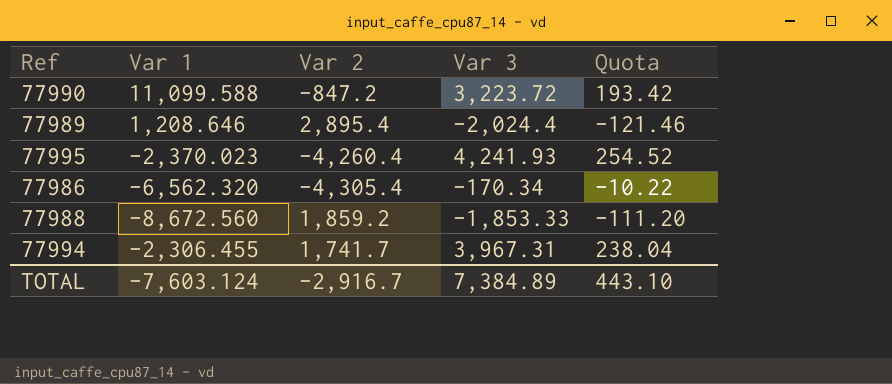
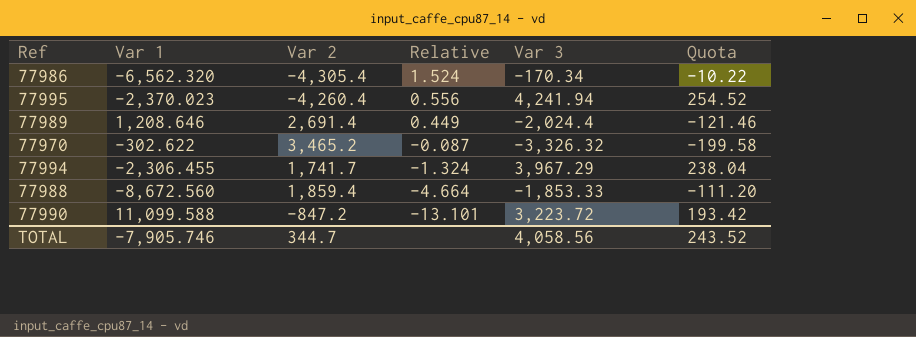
row order: none -> Relative descending
column Relative | formula: none -> [Var 1] / [Var 2]
77995 | Var 3: 4,241.93 -> 4,241.94
77989 | Var 2: 2,895.4 -> 2,691.4
row 77970: none -> -302.622 | 3,465.2 | -0.087 | -3,326.32 | -199.58
77994 | Var 3: 3,967.31 -> 3,967.29
77988 | Var 2: 1,859.2 -> 1,859.4
TOTAL | Var 1: -7,603.124 -> -7,905.746
TOTAL | Var 2: -2,916.7 -> 344.7
TOTAL | Var 3: 7,384.89 -> 4,058.56
TOTAL | Quota: 443.10 -> 243.52

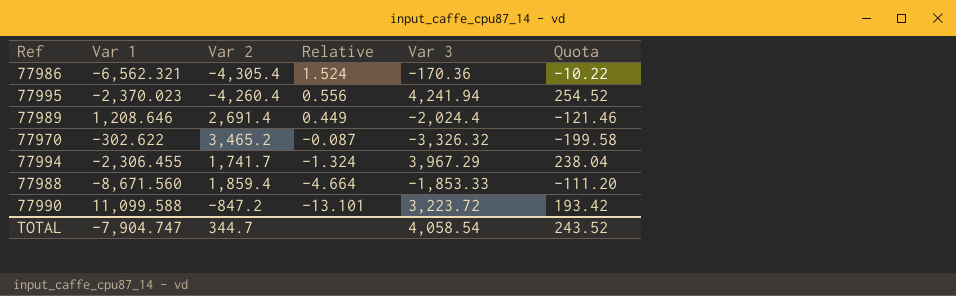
77986 | Var 1: -6,562.320 -> -6,562.321
77986 | Var 3: -170.34 -> -170.36
77988 | Var 1: -8,672.560 -> -8,671.560
TOTAL | Var 1: -7,905.746 -> -7,904.747
TOTAL | Var 3: 4,058.56 -> 4,058.54

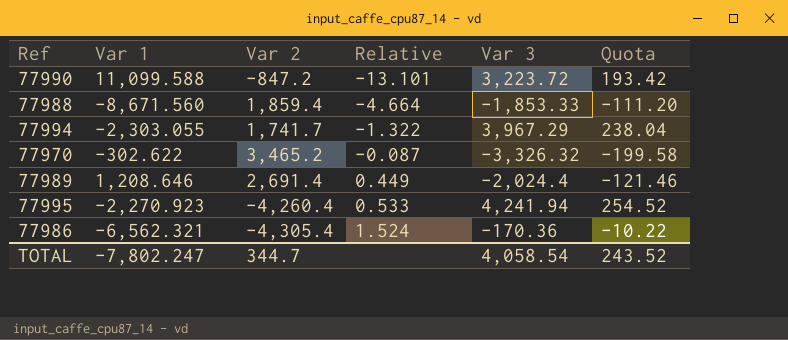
row order: Relative descending -> Relative ascending
77994 | Var 1: -2,306.455 -> -2,303.055
77994 | Relative: -1.324 -> -1.322
77995 | Var 1: -2,370.023 -> -2,270.923
77995 | Relative: 0.556 -> 0.533
TOTAL | Var 1: -7,904.747 -> -7,802.247

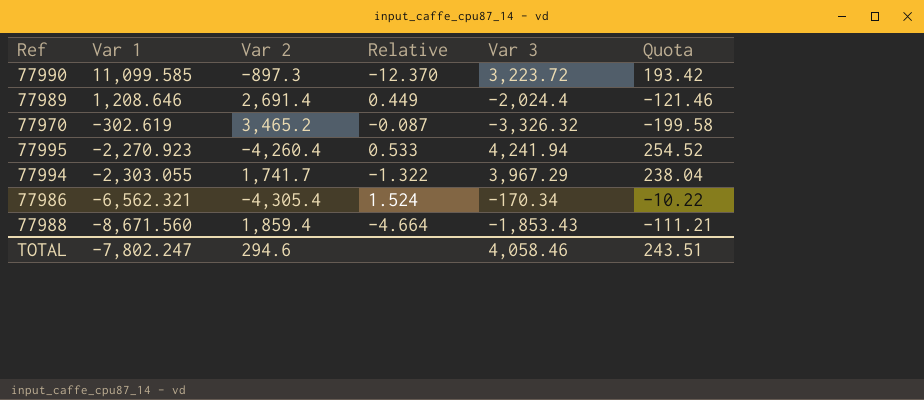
row order: Relative ascending -> Var 1 descending
77990 | Var 1: 11,099.588 -> 11,099.585
77990 | Var 2: -847.2 -> -897.3
77990 | Relative: -13.101 -> -12.370
77970 | Var 1: -302.622 -> -302.619
77986 | Var 3: -170.36 -> -170.34
77988 | Var 3: -1,853.33 -> -1,853.43
77988 | Quota: -111.20 -> -111.21
TOTAL | Var 2: 344.7 -> 294.6
TOTAL | Var 3: 4,058.54 -> 4,058.46
TOTAL | Quota: 243.52 -> 243.51

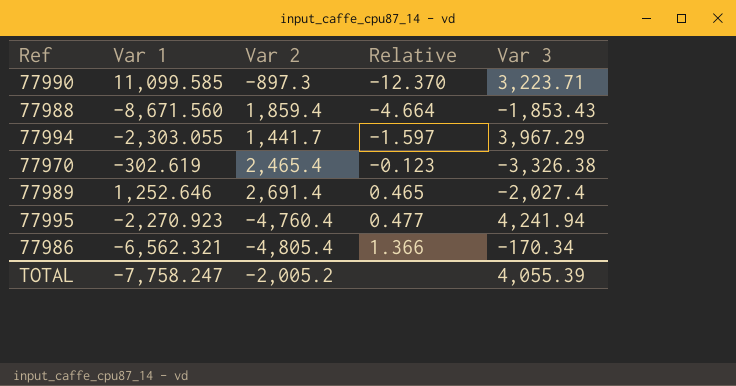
row order: Var 1 descending -> Relative ascending
column Quota | formula: [Var 3] * 0.06 -> none
77990 | Var 3: 3,223.72 -> 3,223.71
77994 | Var 2: 1,741.7 -> 1,441.7
77994 | Relative: -1.322 -> -1.597
77970 | Var 2: 3,465.2 -> 2,465.4
77970 | Relative: -0.087 -> -0.123
77970 | Var 3: -3,326.32 -> -3,326.38
77989 | Var 1: 1,208.646 -> 1,252.646
77989 | Relative: 0.449 -> 0.465
77989 | Var 3: -2,024.4 -> -2,027.4
77995 | Var 2: -4,260.4 -> -4,760.4
77995 | Relative: 0.533 -> 0.477
77986 | Var 2: -4,305.4 -> -4,805.4
77986 | Relative: 1.524 -> 1.366
TOTAL | Var 1: -7,802.247 -> -7,758.247
TOTAL | Var 2: 294.6 -> -2,005.2
TOTAL | Var 3: 4,058.46 -> 4,055.39

